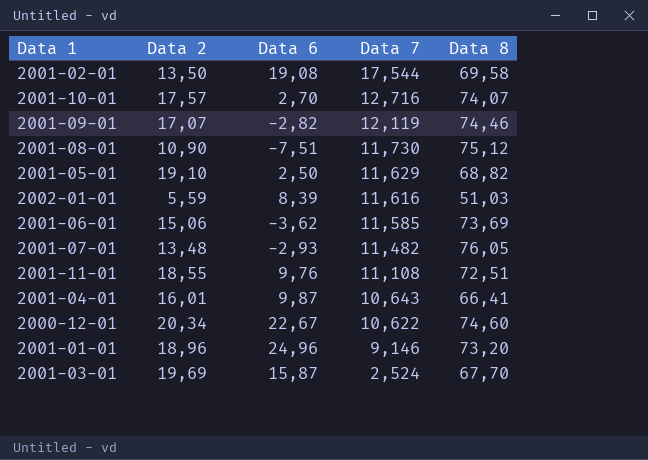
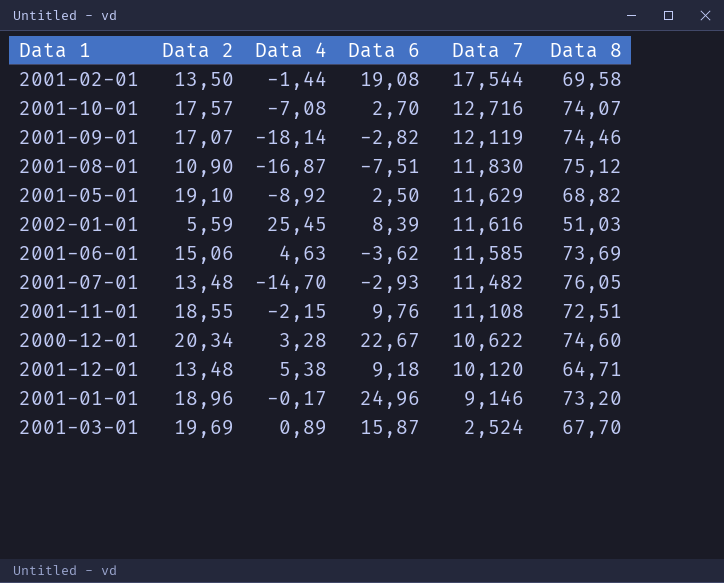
column Data 4 | position: none -> 3
row 2001-04-01: 16,01 | 9,87 | 10,643 | 66,41 -> none
2001-08-01 | Data 7: 11,730 -> 11,830
row 2001-12-01: none -> 13,48 | 5,38 | 9,18 | 10,120 | 64,71

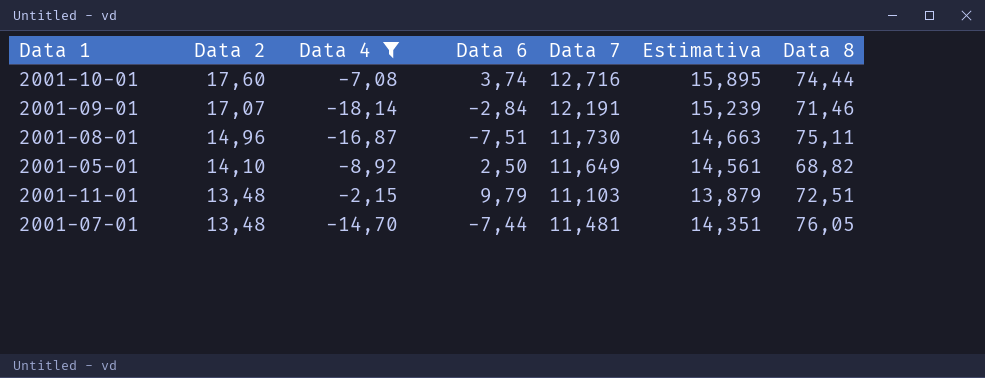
filter: none -> Data 4 <= -2,15
row order: Data 7 descending -> Data 2 descending
column Estimativa | formula: none -> [Data 7] * 1,25
2001-10-01 | Data 2: 17,57 -> 17,60
2001-10-01 | Data 6: 2,70 -> 3,74
2001-10-01 | Data 8: 74,07 -> 74,44
2001-09-01 | Data 6: -2,82 -> -2,84
2001-09-01 | Data 7: 12,119 -> 12,191
2001-09-01 | Data 8: 74,46 -> 71,46
2001-08-01 | Data 2: 10,90 -> 14,96
2001-08-01 | Data 7: 11,830 -> 11,730
2001-08-01 | Data 8: 75,12 -> 75,11
2001-05-01 | Data 2: 19,10 -> 14,10
2001-05-01 | Data 7: 11,629 -> 11,649
2001-11-01 | Data 2: 18,55 -> 13,48
2001-11-01 | Data 6: 9,76 -> 9,79
2001-11-01 | Data 7: 11,108 -> 11,103
2001-07-01 | Data 6: -2,93 -> -7,44
2001-07-01 | Data 7: 11,482 -> 11,481

